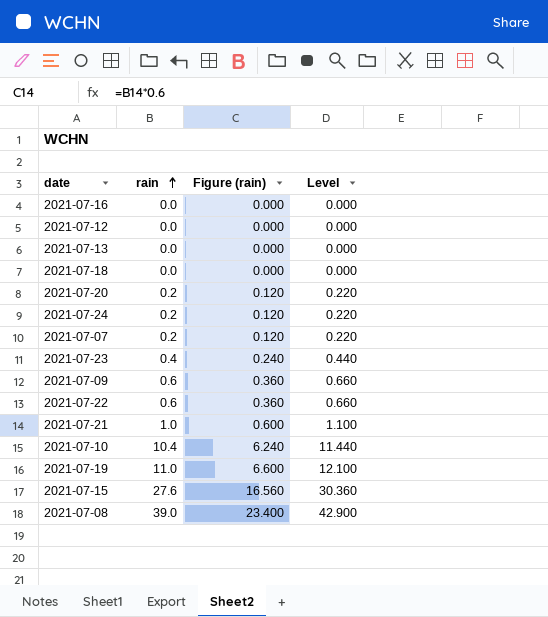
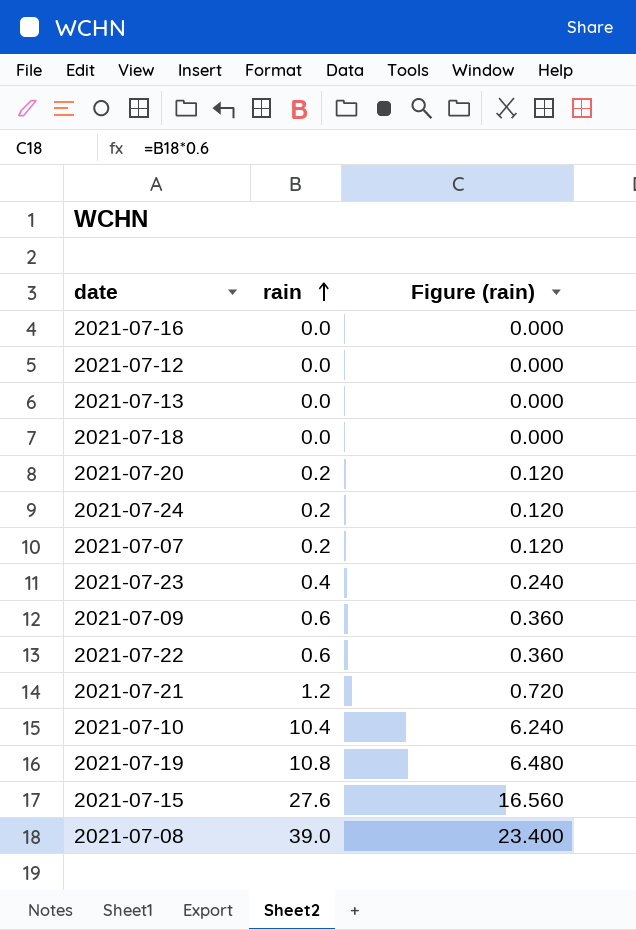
column Level | formula: [rain] * 1.1 -> none
2021-07-21 | rain: 1.0 -> 1.2
2021-07-21 | Figure (rain): 0.600 -> 0.720
2021-07-19 | rain: 11.0 -> 10.8
2021-07-19 | Figure (rain): 6.600 -> 6.480

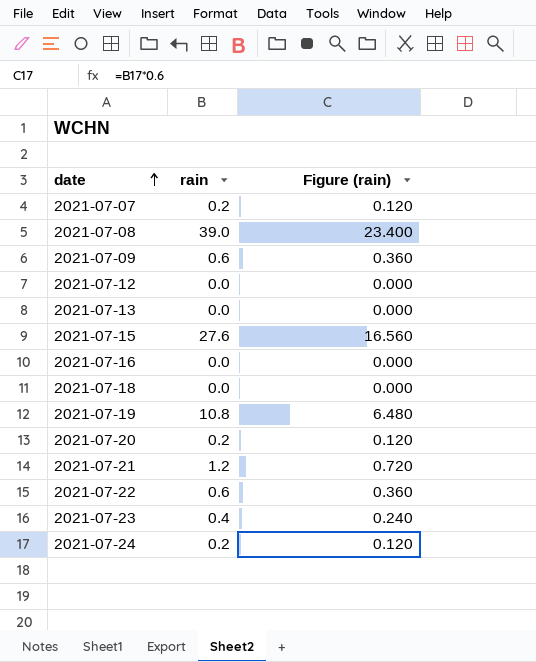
row order: rain ascending -> date ascending
row 2021-07-10: 10.4 | 6.240 -> none

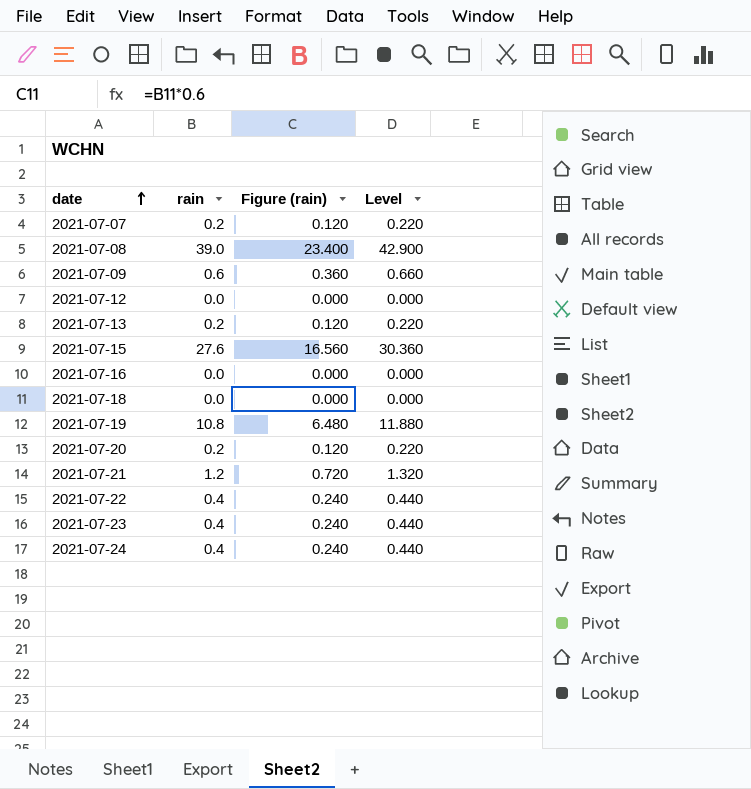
column Level | formula: none -> [rain] * 1.1
2021-07-13 | rain: 0.0 -> 0.2
2021-07-13 | Figure (rain): 0.000 -> 0.120
2021-07-22 | rain: 0.6 -> 0.4
2021-07-22 | Figure (rain): 0.360 -> 0.240
2021-07-24 | rain: 0.2 -> 0.4
2021-07-24 | Figure (rain): 0.120 -> 0.240

